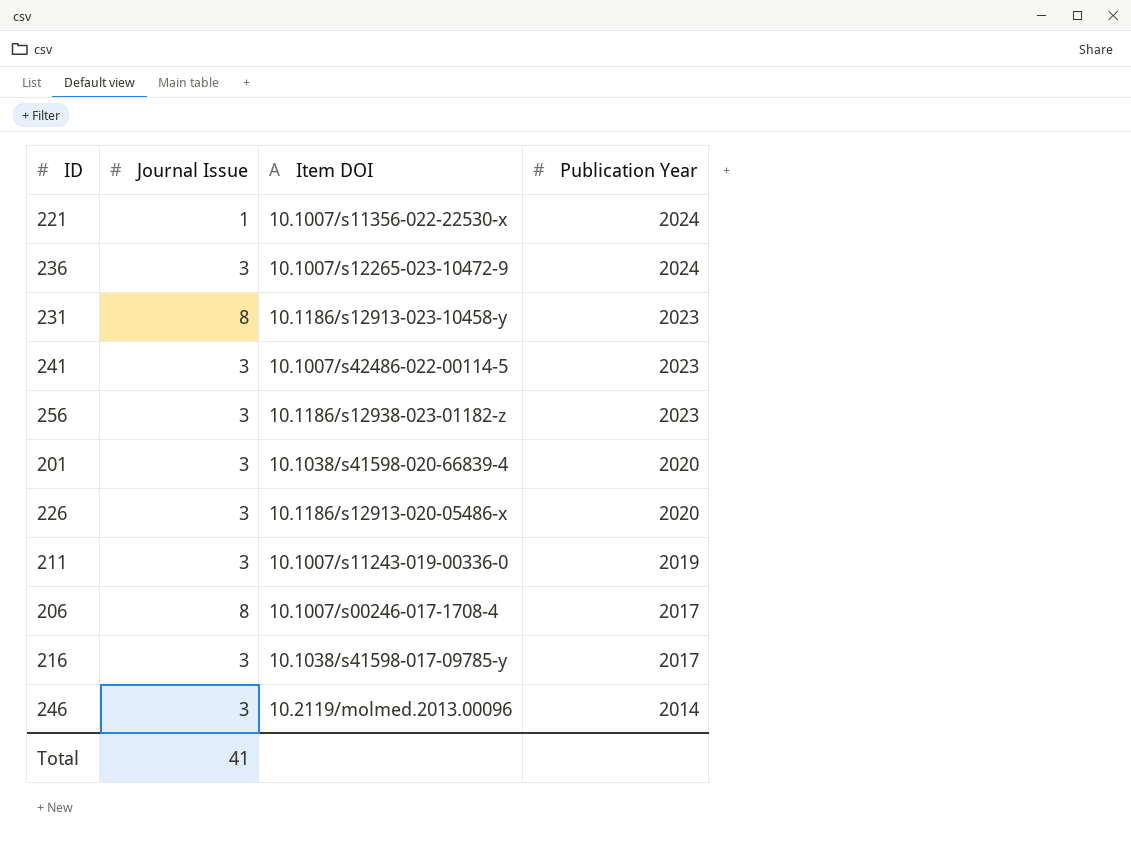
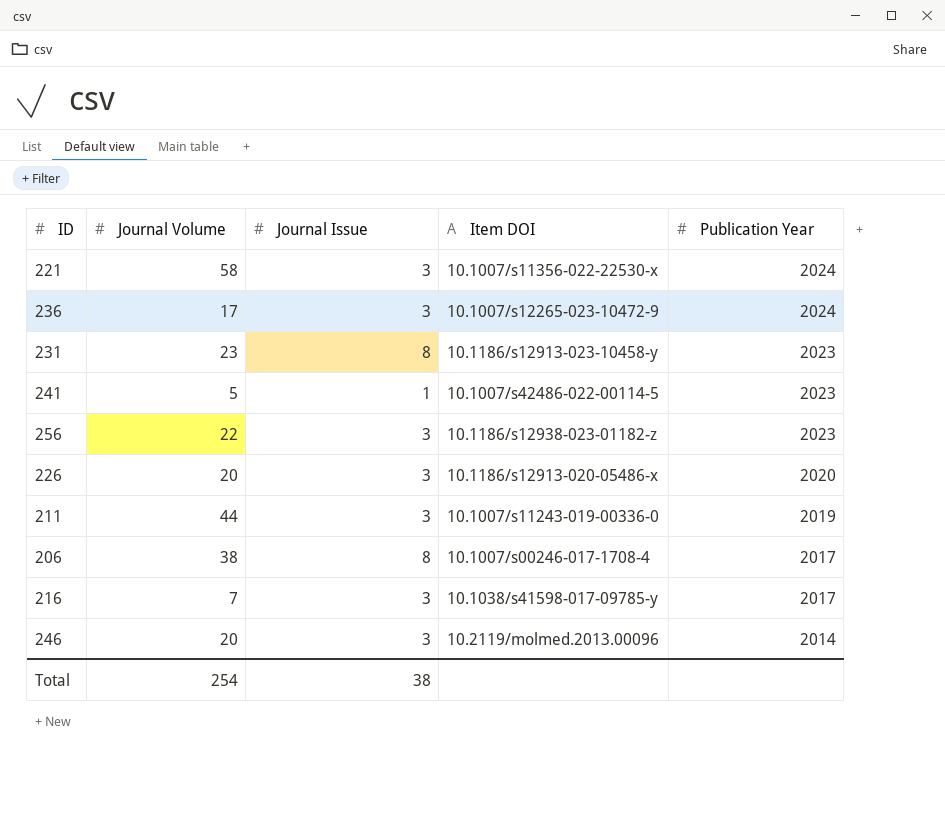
column Journal Volume | position: none -> 2
row 201: 3 | 10.1038/s41598-020-66839-4 | 2020 -> none
221 | Journal Issue: 1 -> 3
241 | Journal Issue: 3 -> 1
Total | Journal Issue: 41 -> 38

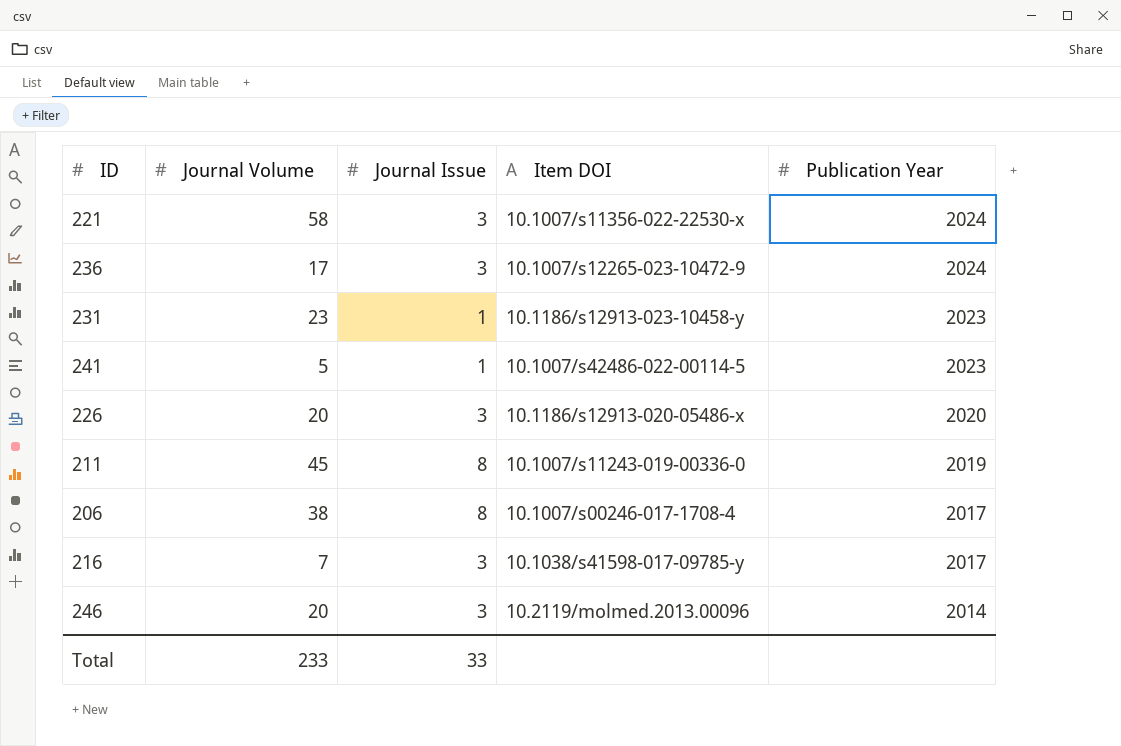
row 256: 22 | 3 | 10.1186/s12938-023-01182-z | 2023 -> none
231 | Journal Issue: 8 -> 1
211 | Journal Volume: 44 -> 45
211 | Journal Issue: 3 -> 8
Total | Journal Volume: 254 -> 233
Total | Journal Issue: 38 -> 33

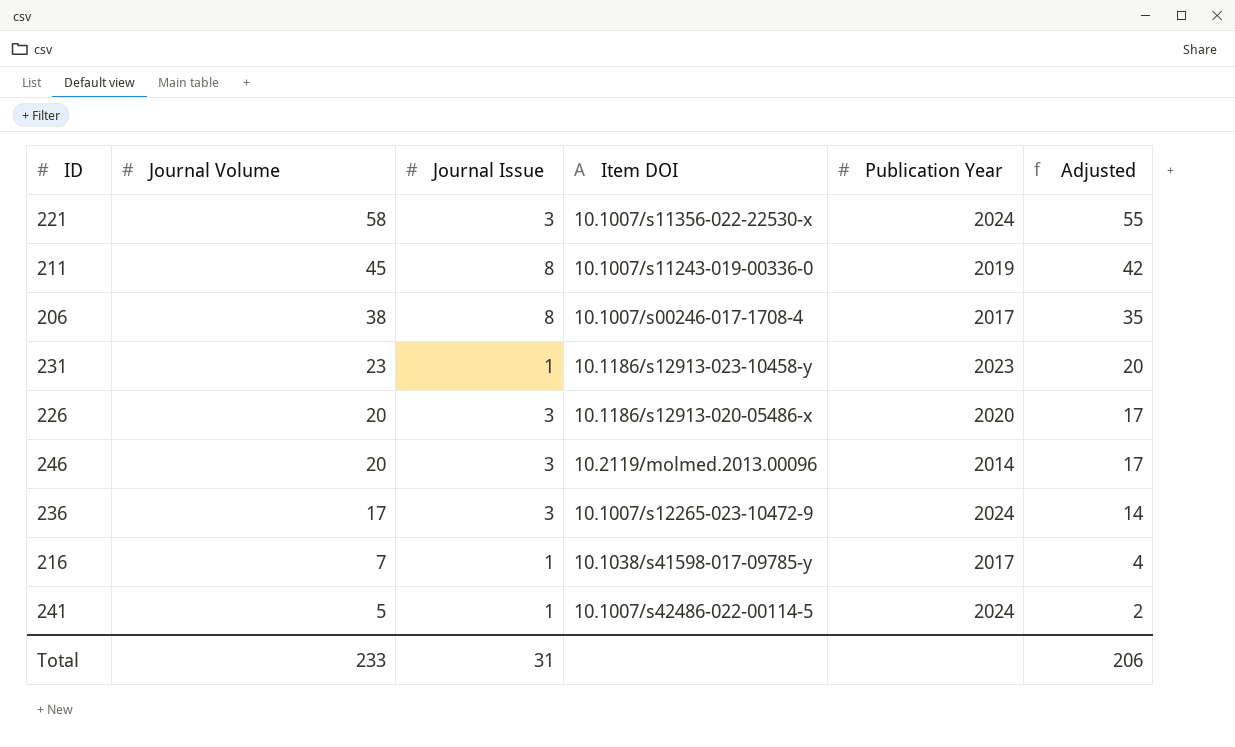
row order: Publication Year descending -> Journal Volume descending
column Adjusted | formula: none -> [Journal Volume] - 3
216 | Journal Issue: 3 -> 1
241 | Publication Year: 2023 -> 2024
Total | Journal Issue: 33 -> 31

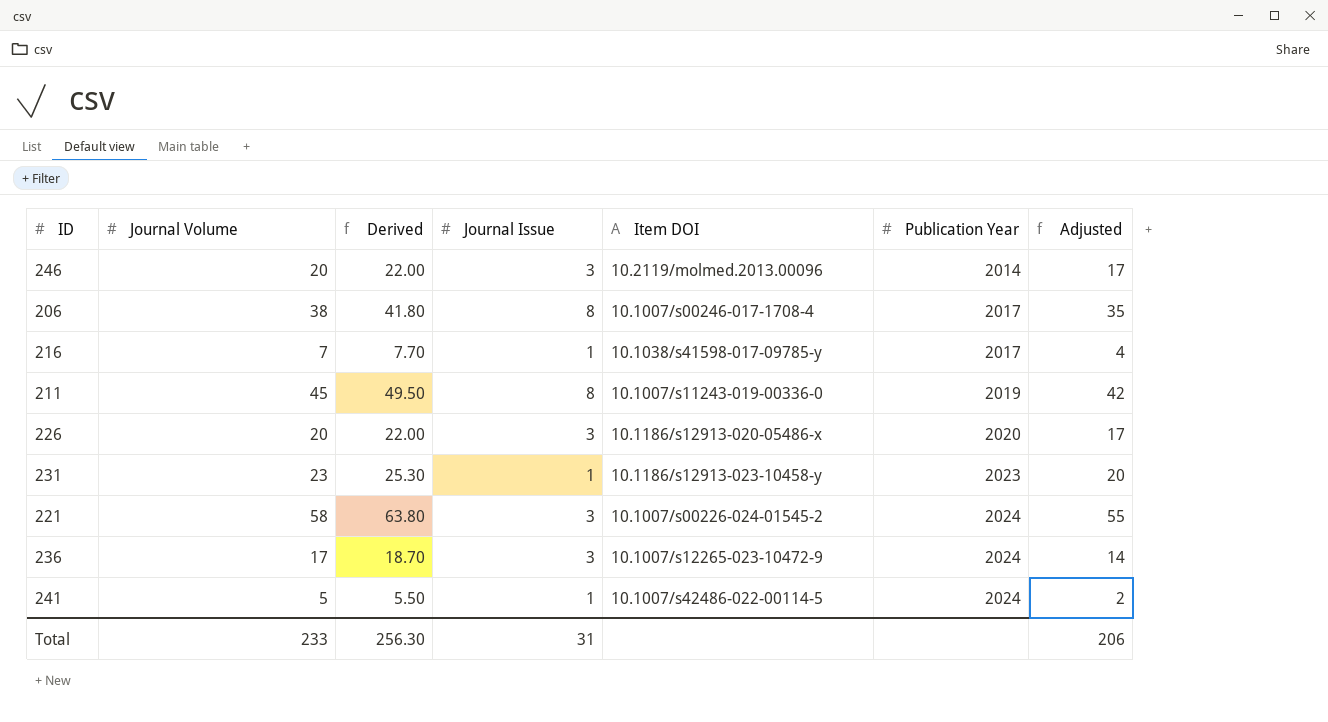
row order: Journal Volume descending -> Publication Year ascending
column Derived | formula: none -> [Journal Volume] * 1.1
221 | Item DOI: 10.1007/s11356-022-22530-x -> 10.1007/s00226-024-01545-2

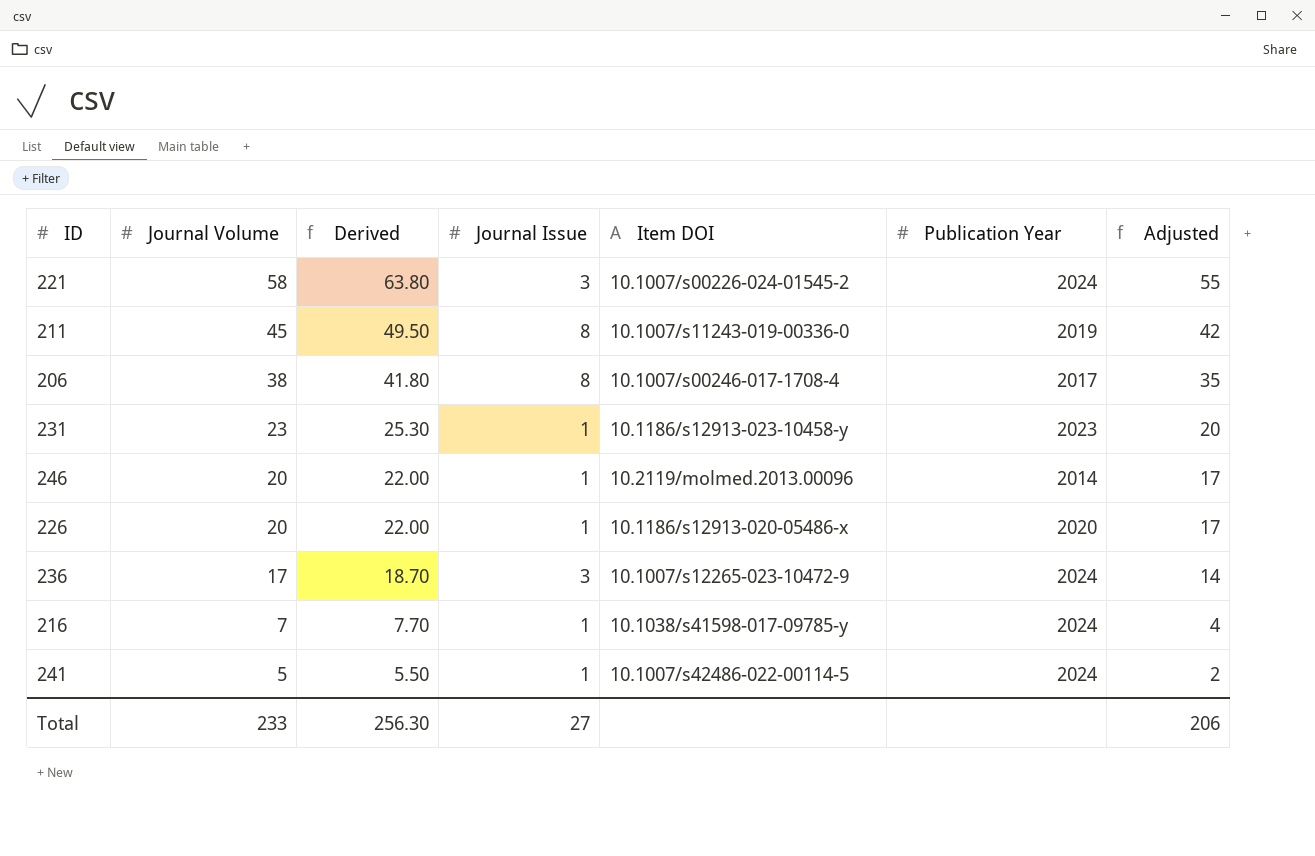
row order: Publication Year ascending -> Journal Volume descending
246 | Journal Issue: 3 -> 1
226 | Journal Issue: 3 -> 1
216 | Publication Year: 2017 -> 2024
Total | Journal Issue: 31 -> 27

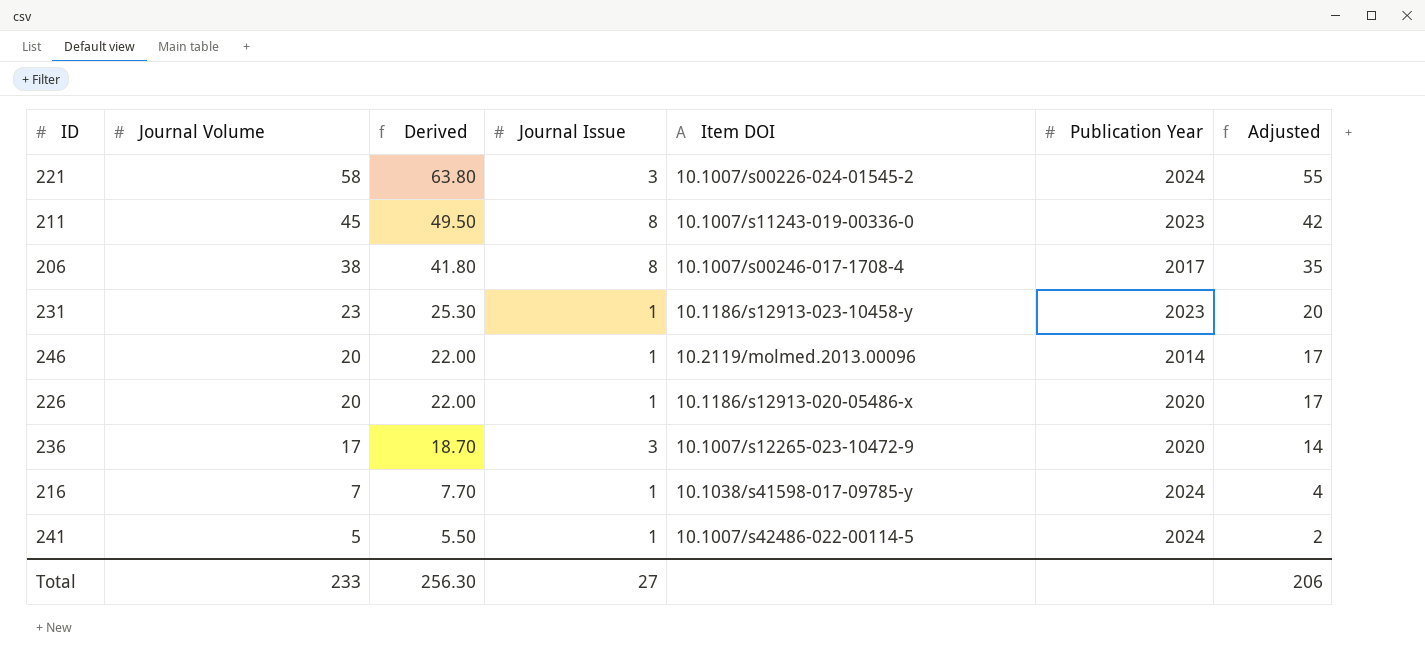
211 | Publication Year: 2019 -> 2023
236 | Publication Year: 2024 -> 2020

